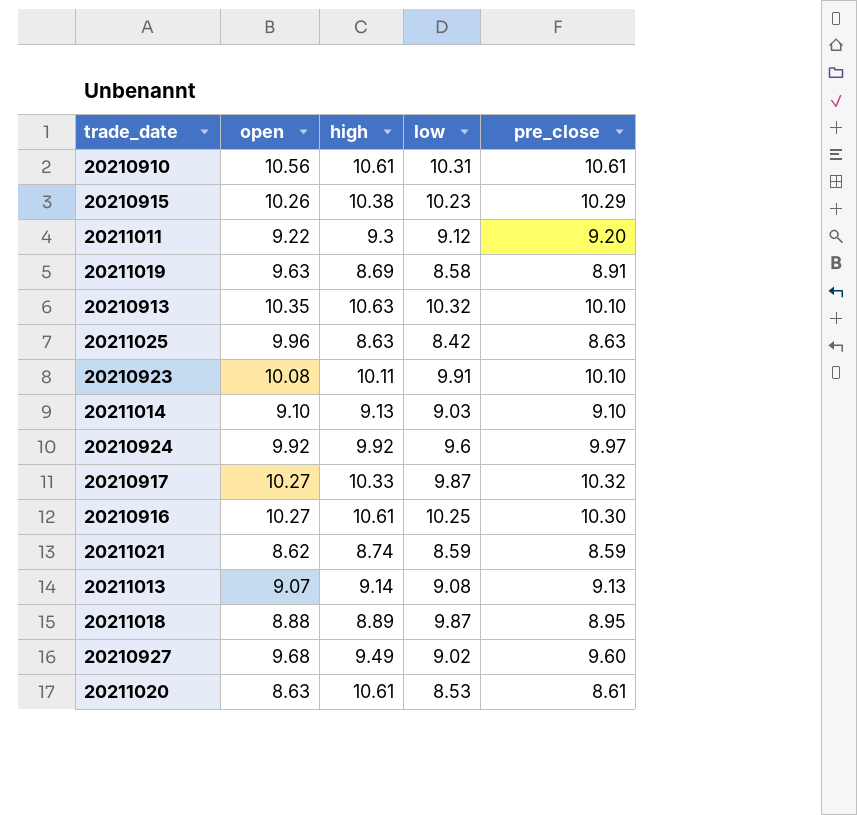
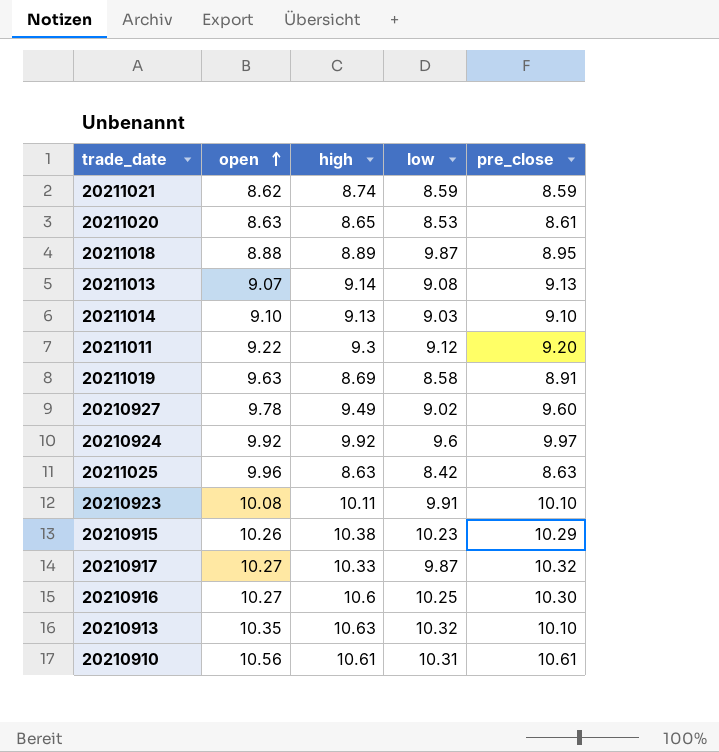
row order: none -> open ascending
20211020 | high: 10.61 -> 8.65
20210927 | open: 9.68 -> 9.78
20210916 | high: 10.61 -> 10.6

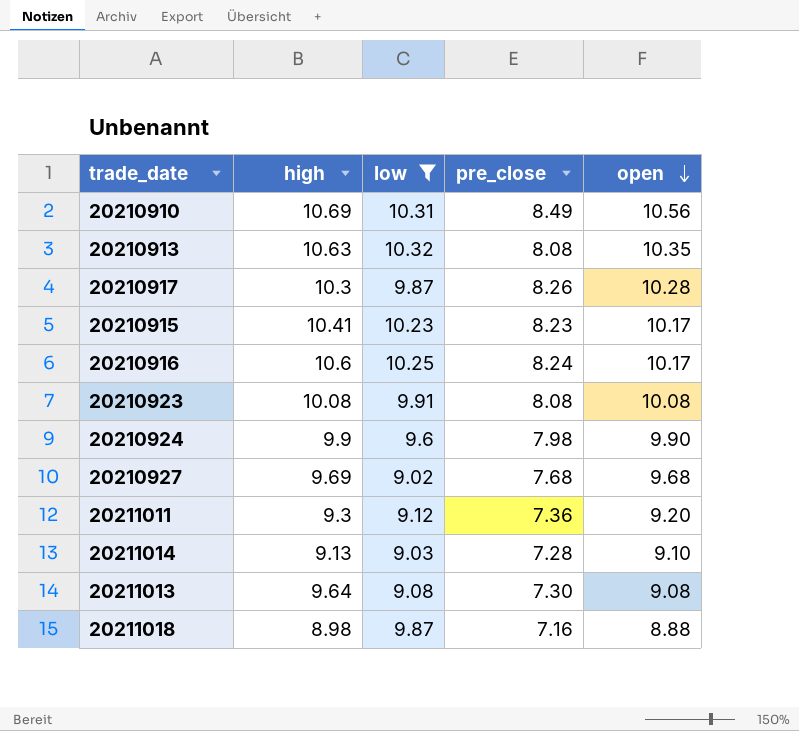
filter: none -> low >= 9.02
row order: open ascending -> open descending
column open | position: 2 -> 5
20210910 | high: 10.61 -> 10.69
20210910 | pre_close: 10.61 -> 8.49
20210913 | pre_close: 10.10 -> 8.08
20210917 | high: 10.33 -> 10.3
20210917 | pre_close: 10.32 -> 8.26
20210917 | open: 10.27 -> 10.28
20210915 | high: 10.38 -> 10.41
20210915 | pre_close: 10.29 -> 8.23
20210915 | open: 10.26 -> 10.17
20210916 | pre_close: 10.30 -> 8.24
20210916 | open: 10.27 -> 10.17
20210923 | high: 10.11 -> 10.08
20210923 | pre_close: 10.10 -> 8.08
20210924 | high: 9.92 -> 9.9
20210924 | pre_close: 9.97 -> 7.98
20210924 | open: 9.92 -> 9.90
20210927 | high: 9.49 -> 9.69
20210927 | pre_close: 9.60 -> 7.68
20210927 | open: 9.78 -> 9.68
20211011 | pre_close: 9.20 -> 7.36
20211011 | open: 9.22 -> 9.20
20211014 | pre_close: 9.10 -> 7.28
20211013 | high: 9.14 -> 9.64
20211013 | pre_close: 9.13 -> 7.30
20211013 | open: 9.07 -> 9.08
20211018 | high: 8.89 -> 8.98
20211018 | pre_close: 8.95 -> 7.16

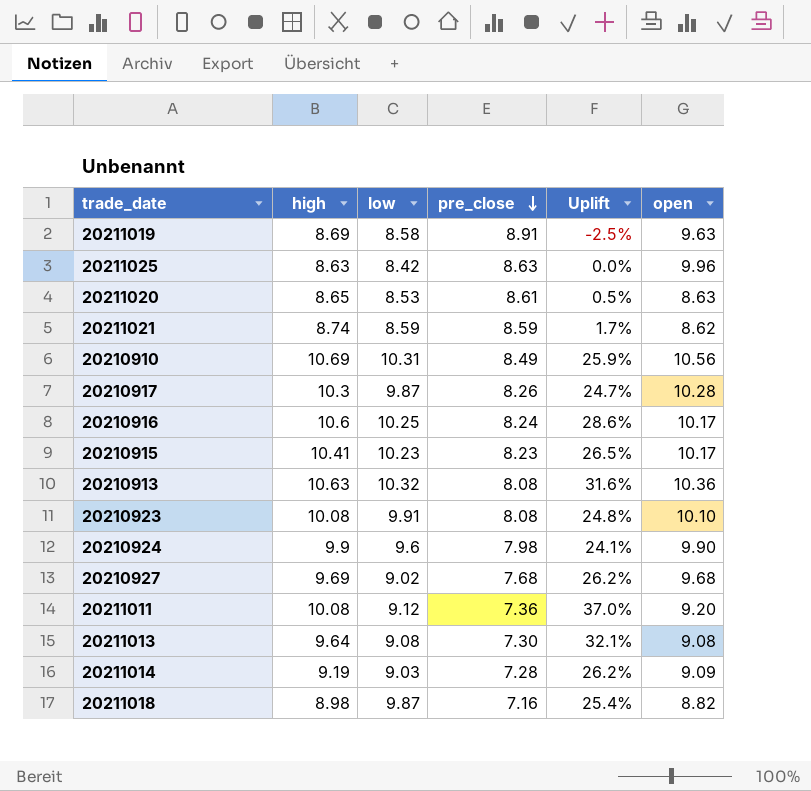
filter: low >= 9.02 -> none
row order: open descending -> pre_close descending
column Uplift | formula: none -> ([high] - [pre_close]) / [pre_close]
20210913 | open: 10.35 -> 10.36
20210923 | open: 10.08 -> 10.10
20211011 | high: 9.3 -> 10.08
20211014 | high: 9.13 -> 9.19
20211014 | open: 9.10 -> 9.09
20211018 | open: 8.88 -> 8.82

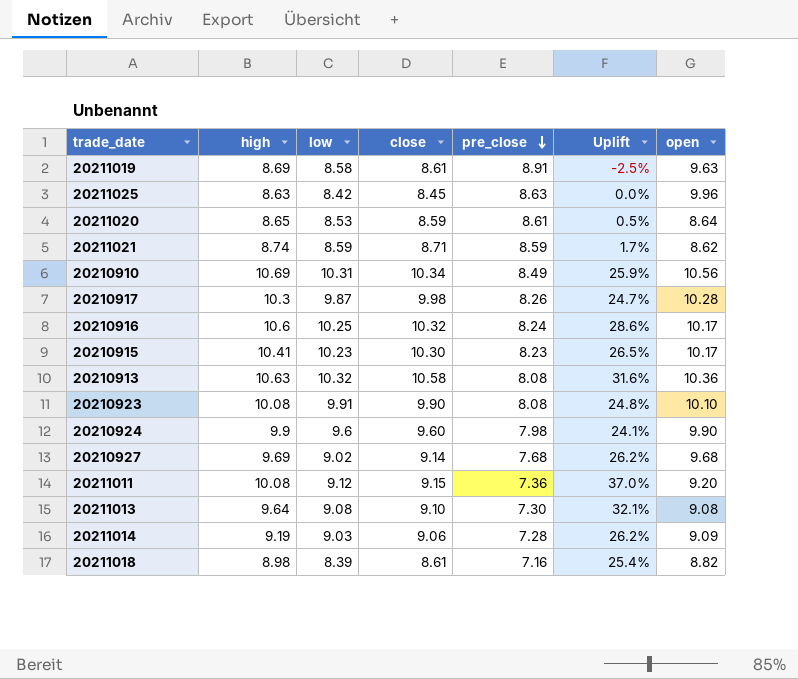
column close | position: none -> 4
20211020 | open: 8.63 -> 8.64
20211018 | low: 9.87 -> 8.39

